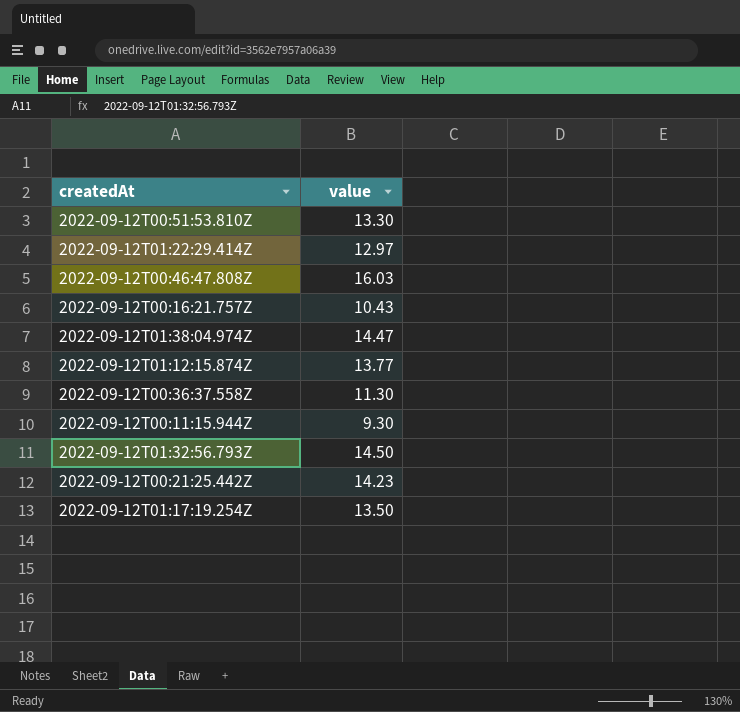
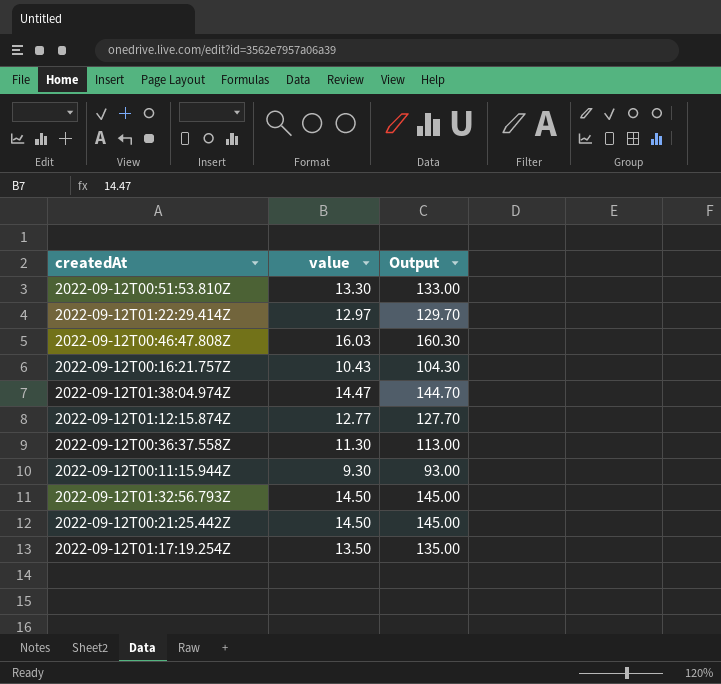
column Output | formula: none -> [value] * 10
2022-09-12T01:12:15.874Z | value: 13.77 -> 12.77
2022-09-12T00:21:25.442Z | value: 14.23 -> 14.50

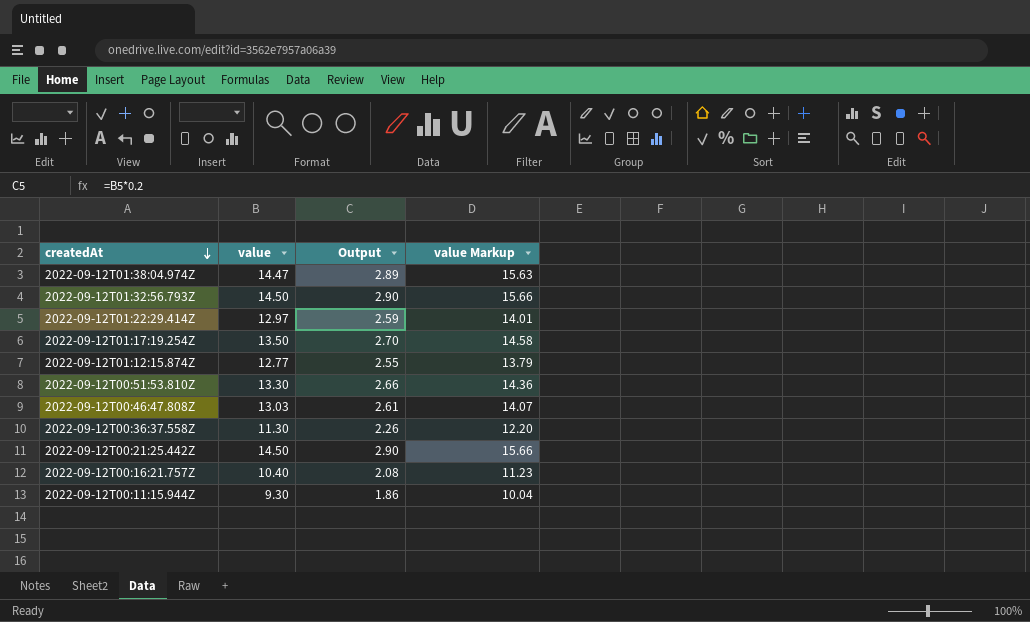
row order: none -> createdAt descending
column Output | formula: [value] * 10 -> [value] * 0.2
column value Markup | formula: none -> [value] * 1.08
2022-09-12T00:46:47.808Z | value: 16.03 -> 13.03
2022-09-12T00:16:21.757Z | value: 10.43 -> 10.40

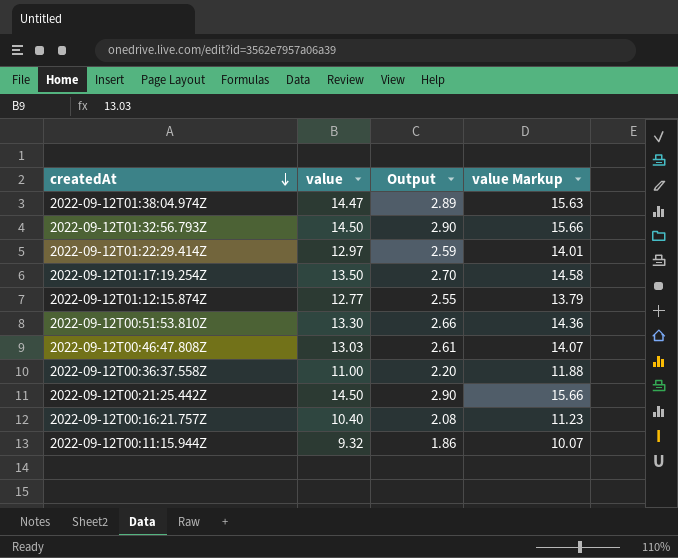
2022-09-12T00:36:37.558Z | value: 11.30 -> 11.00
2022-09-12T00:36:37.558Z | Output: 2.26 -> 2.20
2022-09-12T00:36:37.558Z | value Markup: 12.20 -> 11.88
2022-09-12T00:11:15.944Z | value: 9.30 -> 9.32
2022-09-12T00:11:15.944Z | value Markup: 10.04 -> 10.07

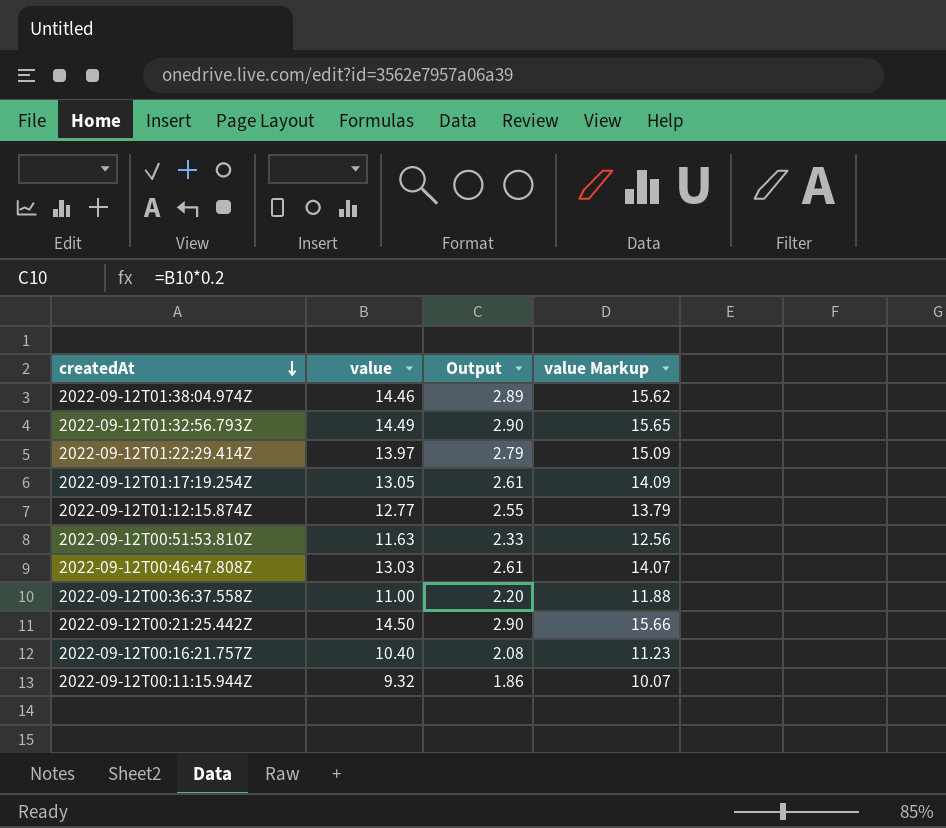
2022-09-12T01:38:04.974Z | value: 14.47 -> 14.46
2022-09-12T01:38:04.974Z | value Markup: 15.63 -> 15.62
2022-09-12T01:32:56.793Z | value: 14.50 -> 14.49
2022-09-12T01:32:56.793Z | value Markup: 15.66 -> 15.65
2022-09-12T01:22:29.414Z | value: 12.97 -> 13.97
2022-09-12T01:22:29.414Z | Output: 2.59 -> 2.79
2022-09-12T01:22:29.414Z | value Markup: 14.01 -> 15.09
2022-09-12T01:17:19.254Z | value: 13.50 -> 13.05
2022-09-12T01:17:19.254Z | Output: 2.70 -> 2.61
2022-09-12T01:17:19.254Z | value Markup: 14.58 -> 14.09
2022-09-12T00:51:53.810Z | value: 13.30 -> 11.63
2022-09-12T00:51:53.810Z | Output: 2.66 -> 2.33
2022-09-12T00:51:53.810Z | value Markup: 14.36 -> 12.56

